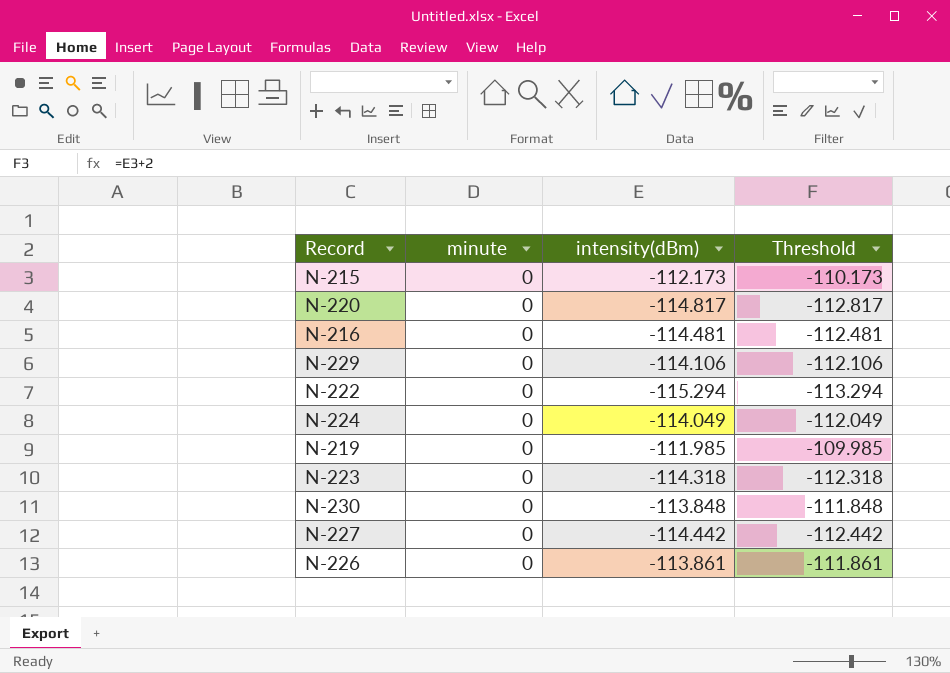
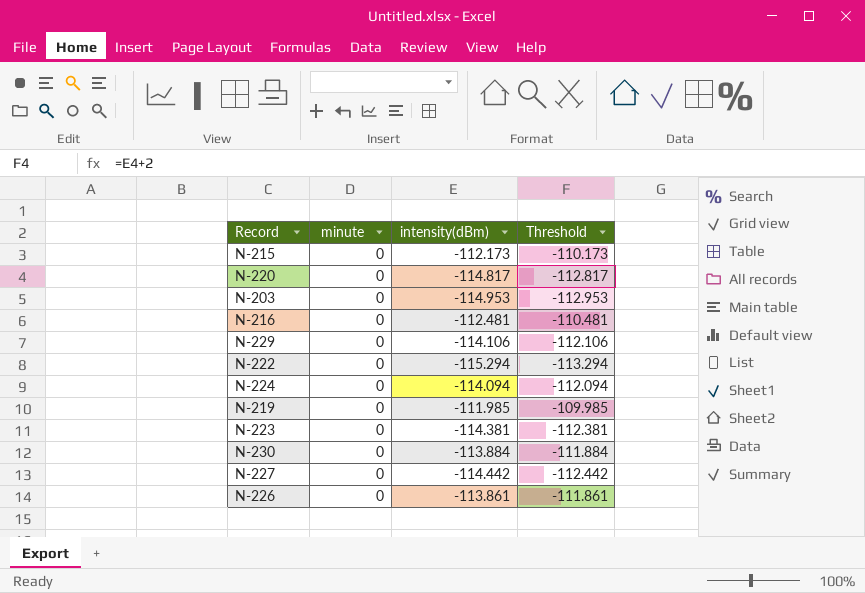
row N-203: none -> 0 | -114.953 | -112.953
N-216 | intensity(dBm): -114.481 -> -112.481
N-216 | Threshold: -112.481 -> -110.481
N-224 | intensity(dBm): -114.049 -> -114.094
N-224 | Threshold: -112.049 -> -112.094
N-223 | intensity(dBm): -114.318 -> -114.381
N-223 | Threshold: -112.318 -> -112.381
N-230 | intensity(dBm): -113.848 -> -113.884
N-230 | Threshold: -111.848 -> -111.884

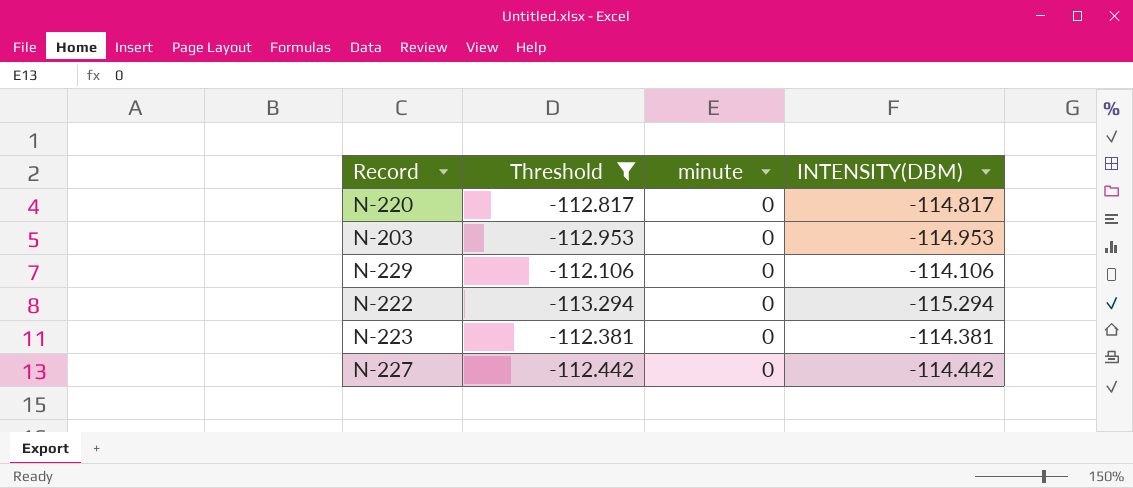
filter: none -> Threshold <= -112.106
column Threshold | position: 4 -> 2
column name: intensity(dBm) -> INTENSITY(DBM)

